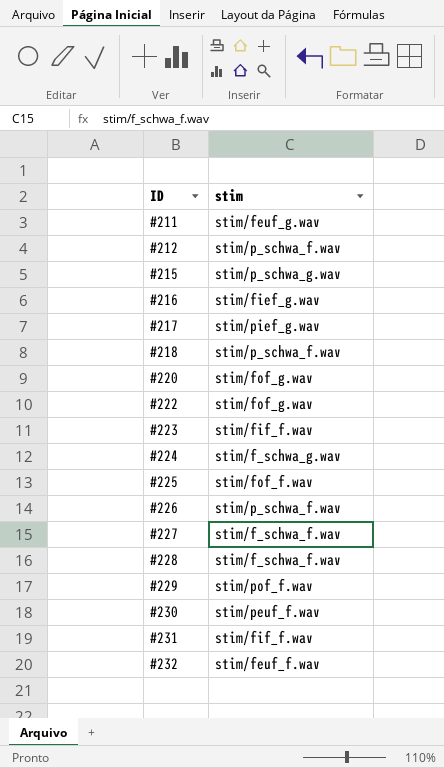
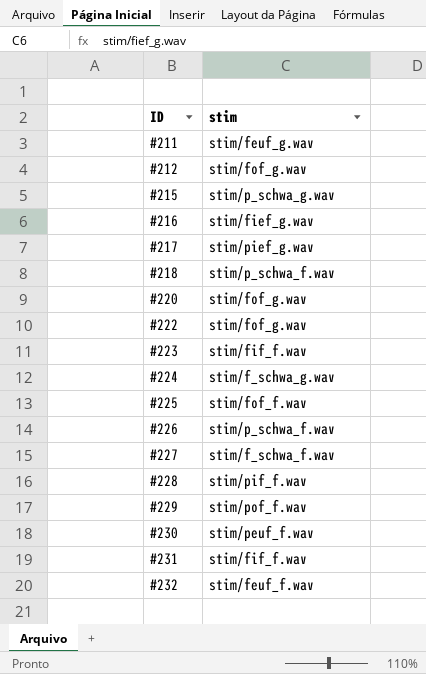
#212 | stim: stim/p_schwa_f.wav -> stim/fof_g.wav
#228 | stim: stim/f_schwa_f.wav -> stim/pif_f.wav

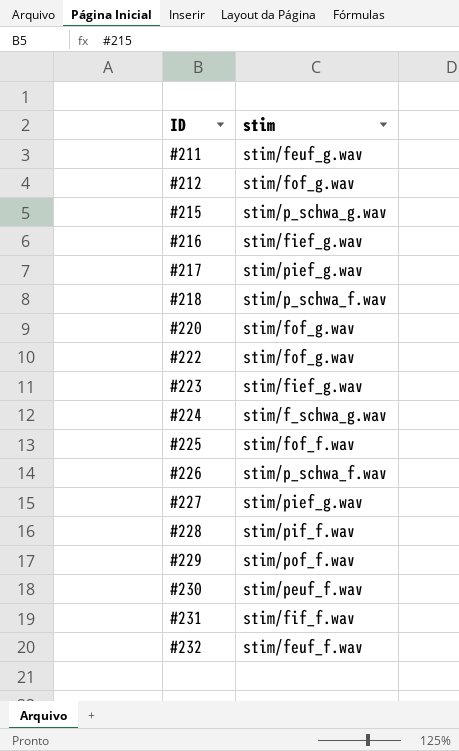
#223 | stim: stim/fif_f.wav -> stim/fief_g.wav
#227 | stim: stim/f_schwa_f.wav -> stim/pief_g.wav

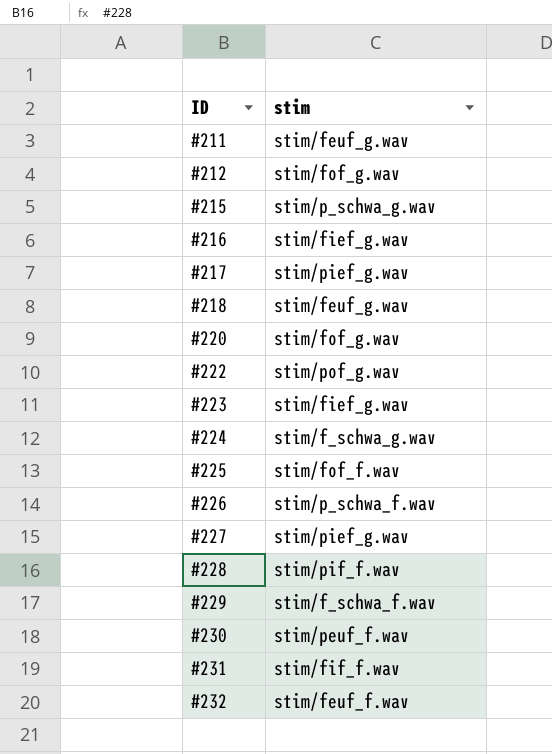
#218 | stim: stim/p_schwa_f.wav -> stim/feuf_g.wav
#222 | stim: stim/fof_g.wav -> stim/pof_g.wav
#229 | stim: stim/pof_f.wav -> stim/f_schwa_f.wav

